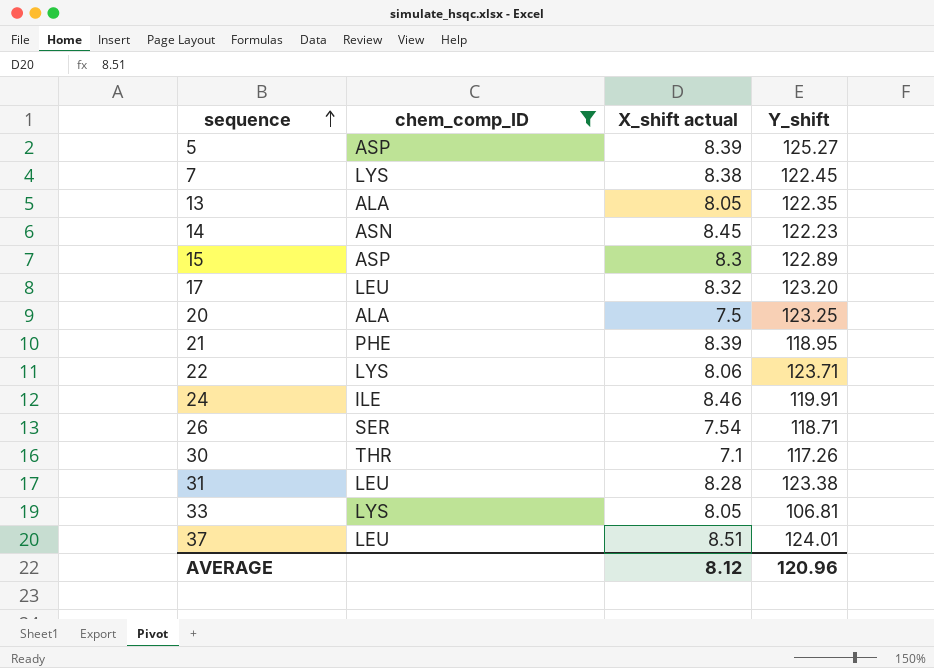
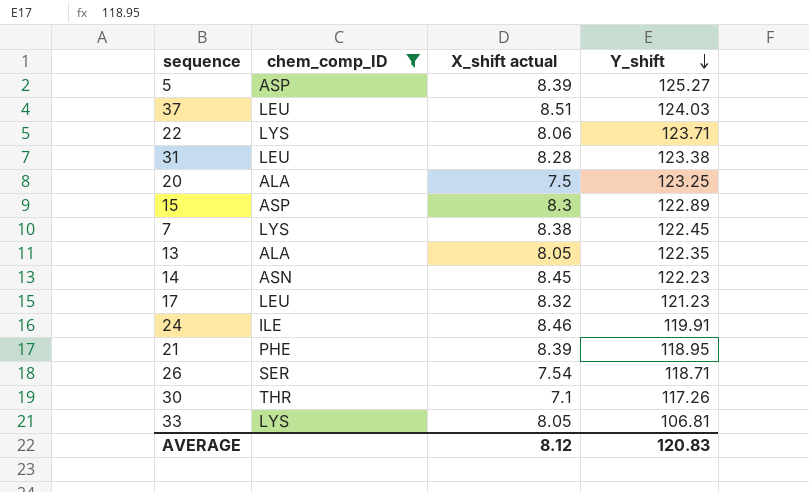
row order: sequence ascending -> Y_shift descending
37 | Y_shift: 124.01 -> 124.03
17 | Y_shift: 123.20 -> 121.23
AVERAGE | Y_shift: 120.96 -> 120.83

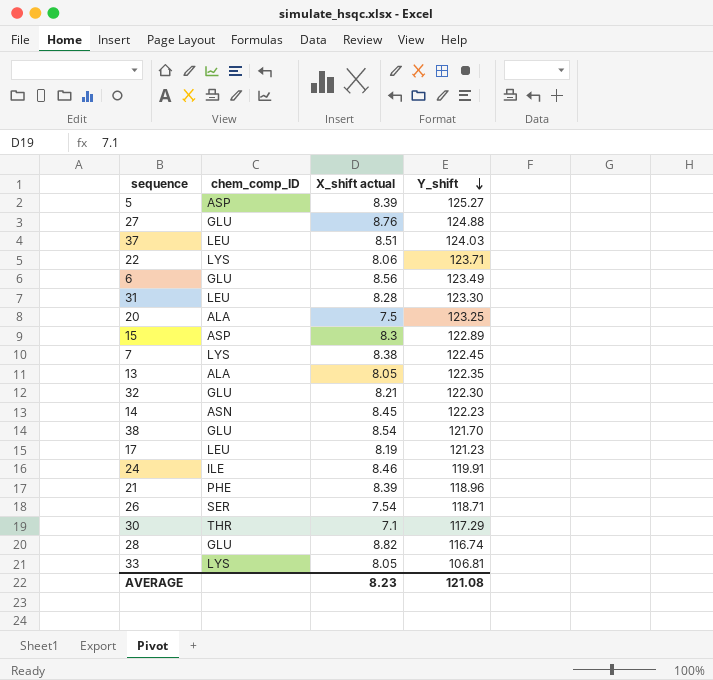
filter: chem_comp_ID != GLU -> none
31 | Y_shift: 123.38 -> 123.30
17 | X_shift actual: 8.32 -> 8.19
21 | Y_shift: 118.95 -> 118.96
30 | Y_shift: 117.26 -> 117.29
AVERAGE | X_shift actual: 8.12 -> 8.23
AVERAGE | Y_shift: 120.83 -> 121.08

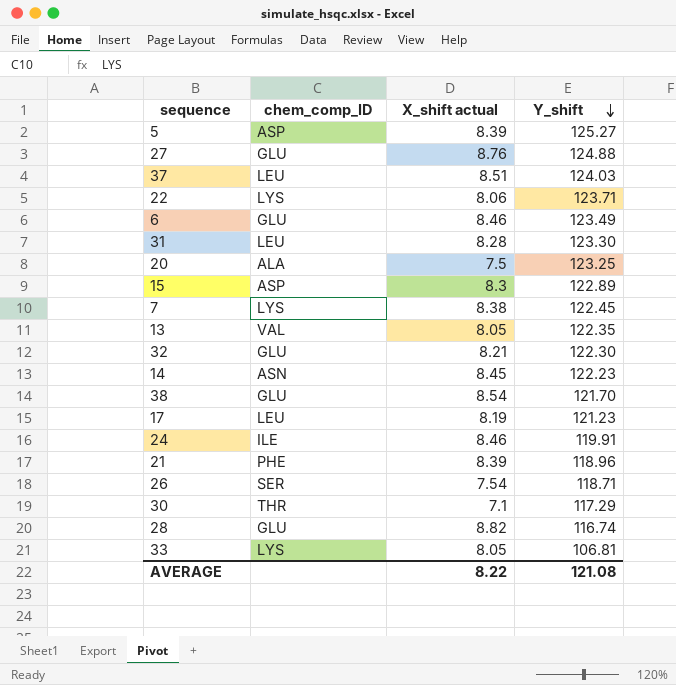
6 | X_shift actual: 8.56 -> 8.46
13 | chem_comp_ID: ALA -> VAL
AVERAGE | X_shift actual: 8.23 -> 8.22

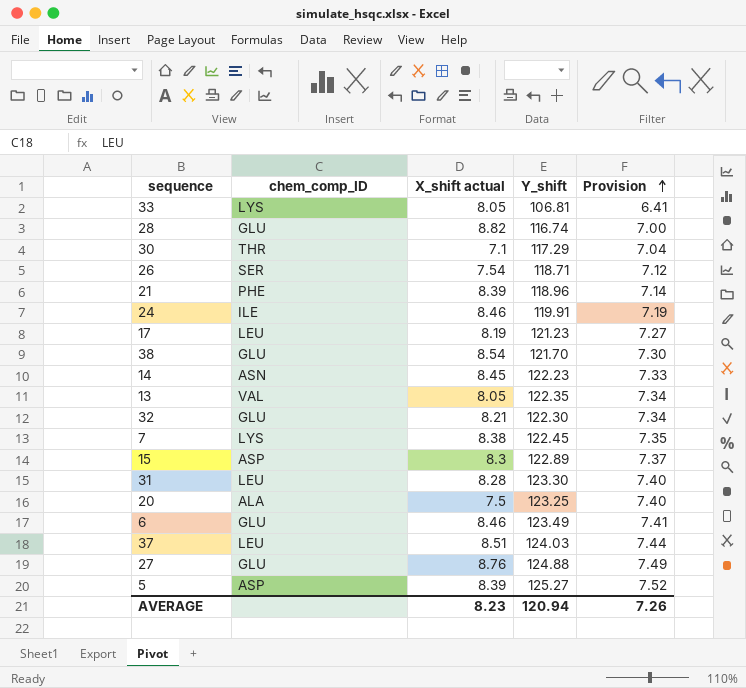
row order: Y_shift descending -> Provision ascending
column Provision | formula: none -> [Y_shift] * 0.06
row 22: LYS | 8.06 | 123.71 -> none
AVERAGE | X_shift actual: 8.22 -> 8.23
AVERAGE | Y_shift: 121.08 -> 120.94

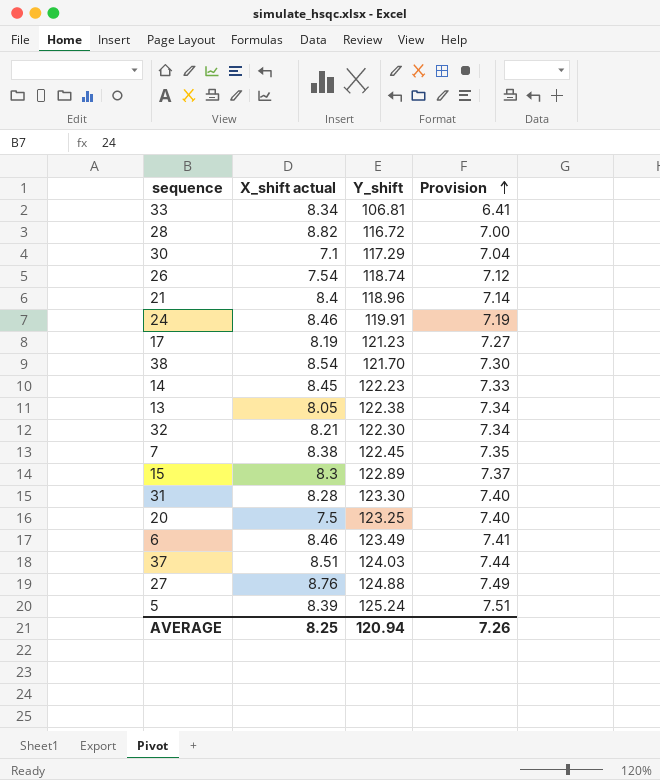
column chem_comp_ID | position: 2 -> none
33 | X_shift actual: 8.05 -> 8.34
28 | Y_shift: 116.74 -> 116.72
26 | Y_shift: 118.71 -> 118.74
21 | X_shift actual: 8.39 -> 8.4
13 | Y_shift: 122.35 -> 122.38
5 | Y_shift: 125.27 -> 125.24
5 | Provision: 7.52 -> 7.51
AVERAGE | X_shift actual: 8.23 -> 8.25

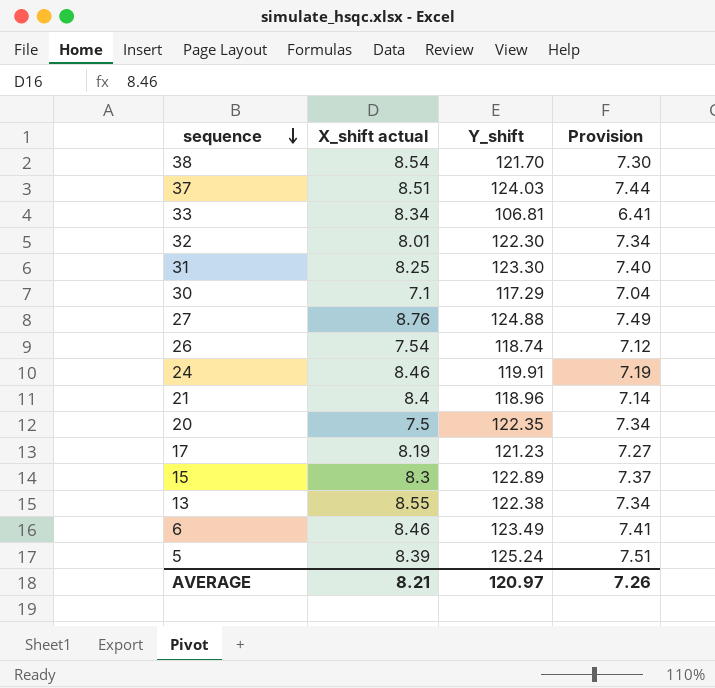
row order: Provision ascending -> sequence descending
row 28: 8.82 | 116.72 | 7.00 -> none
row 14: 8.45 | 122.23 | 7.33 -> none
row 7: 8.38 | 122.45 | 7.35 -> none
32 | X_shift actual: 8.21 -> 8.01
31 | X_shift actual: 8.28 -> 8.25
20 | Y_shift: 123.25 -> 122.35
20 | Provision: 7.40 -> 7.34
13 | X_shift actual: 8.05 -> 8.55
AVERAGE | X_shift actual: 8.25 -> 8.21
AVERAGE | Y_shift: 120.94 -> 120.97

